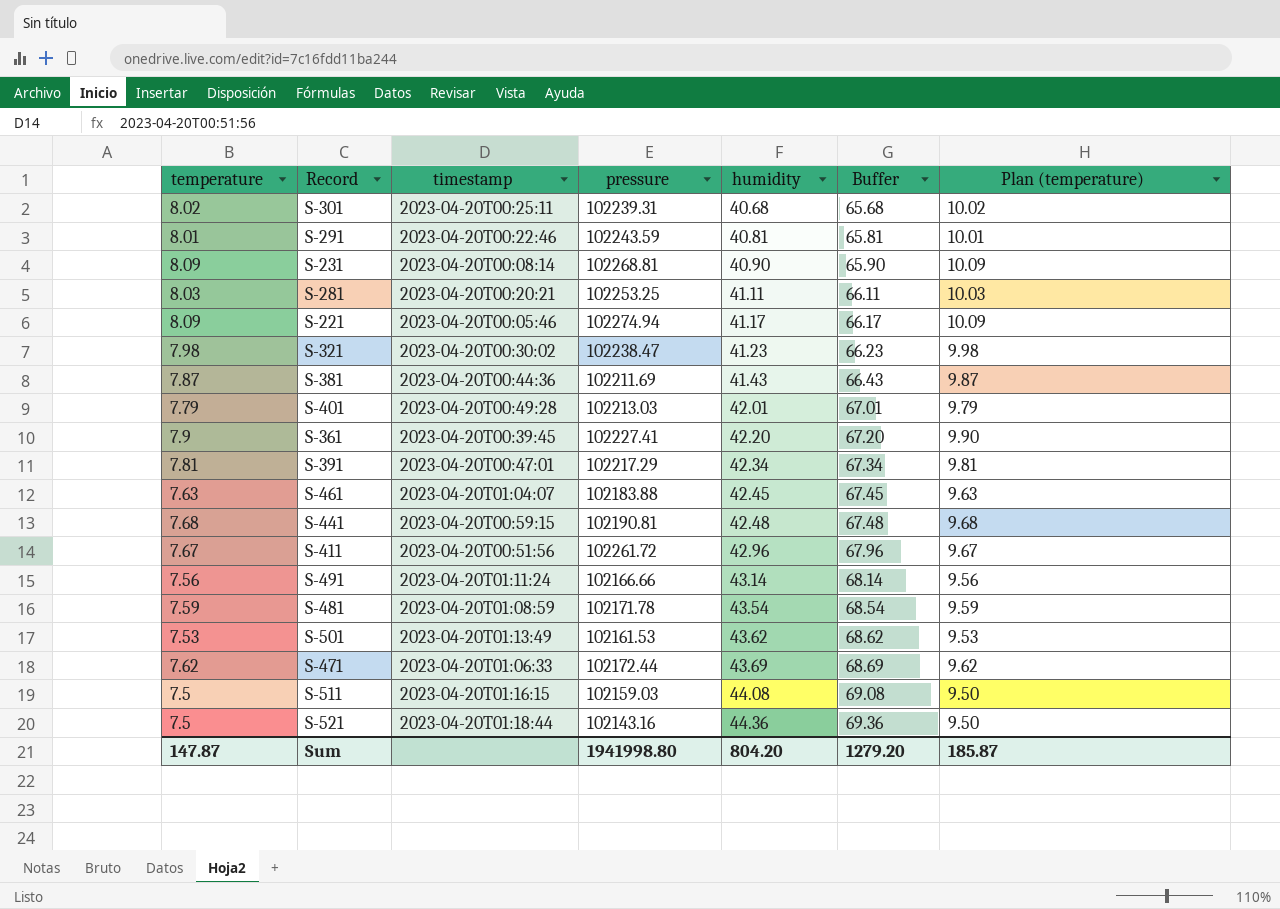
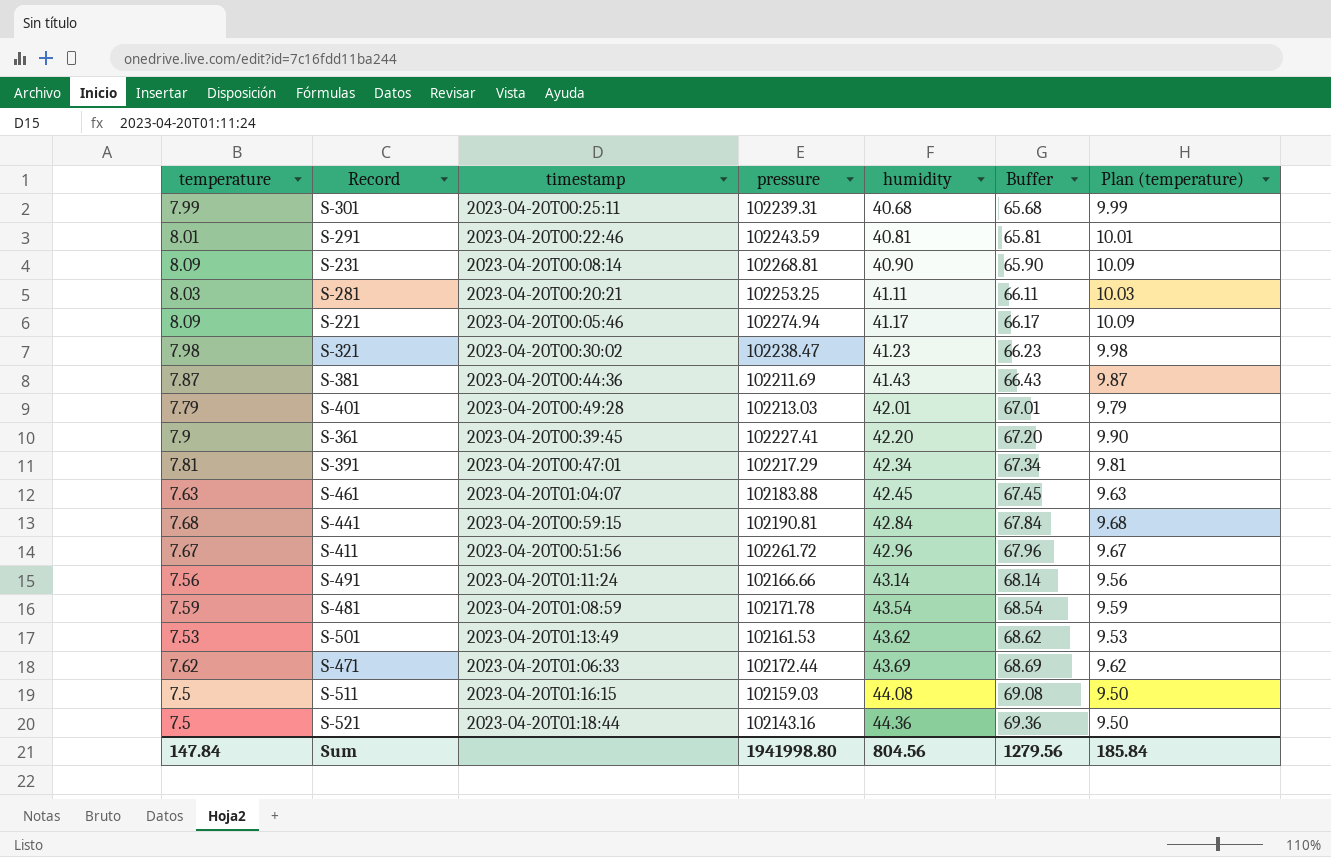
S-301 | temperature: 8.02 -> 7.99
S-301 | Plan (temperature): 10.02 -> 9.99
S-441 | humidity: 42.48 -> 42.84
S-441 | Buffer: 67.48 -> 67.84
Sum | temperature: 147.87 -> 147.84
Sum | humidity: 804.20 -> 804.56
Sum | Buffer: 1279.20 -> 1279.56
Sum | Plan (temperature): 185.87 -> 185.84

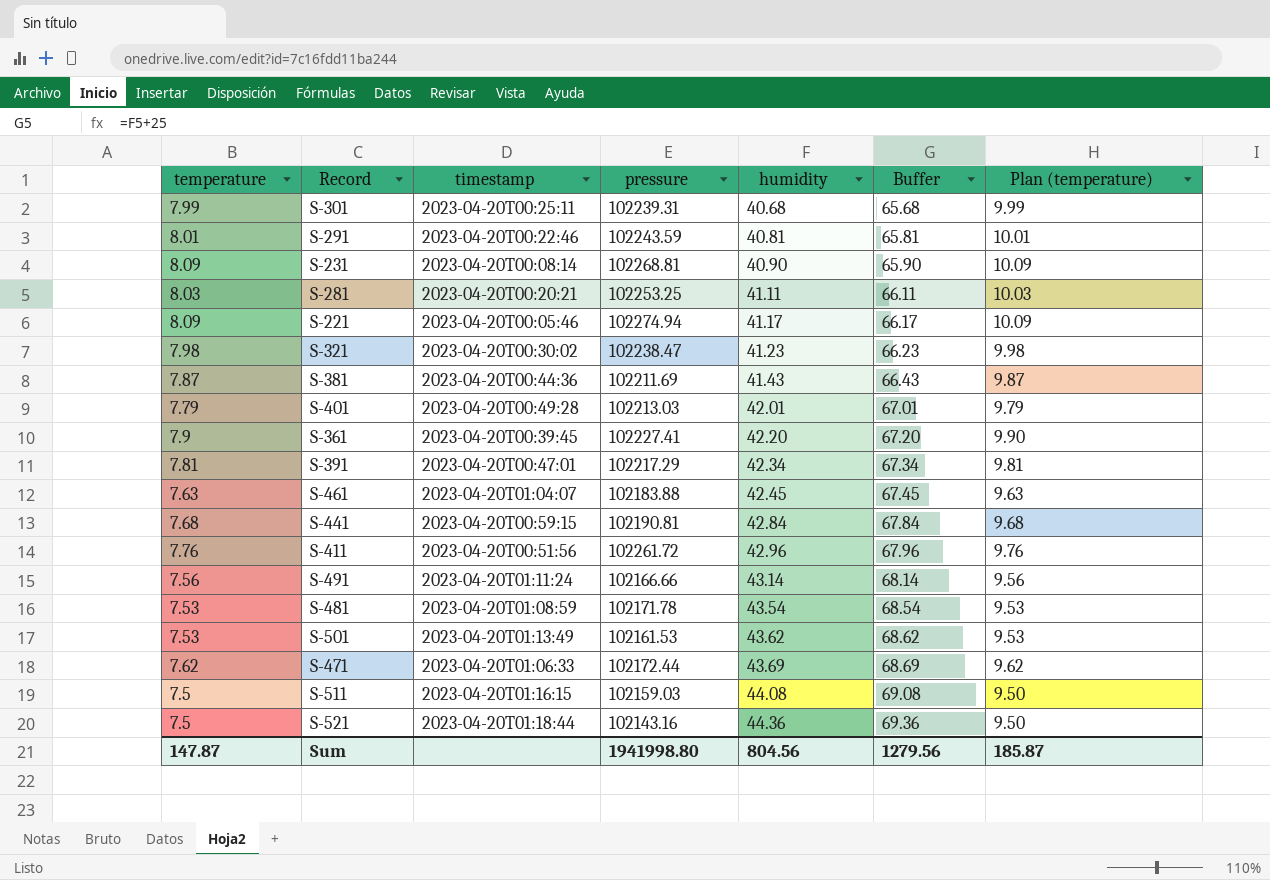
S-411 | temperature: 7.67 -> 7.76
S-411 | Plan (temperature): 9.67 -> 9.76
S-481 | temperature: 7.59 -> 7.53
S-481 | Plan (temperature): 9.59 -> 9.53
Sum | temperature: 147.84 -> 147.87
Sum | Plan (temperature): 185.84 -> 185.87

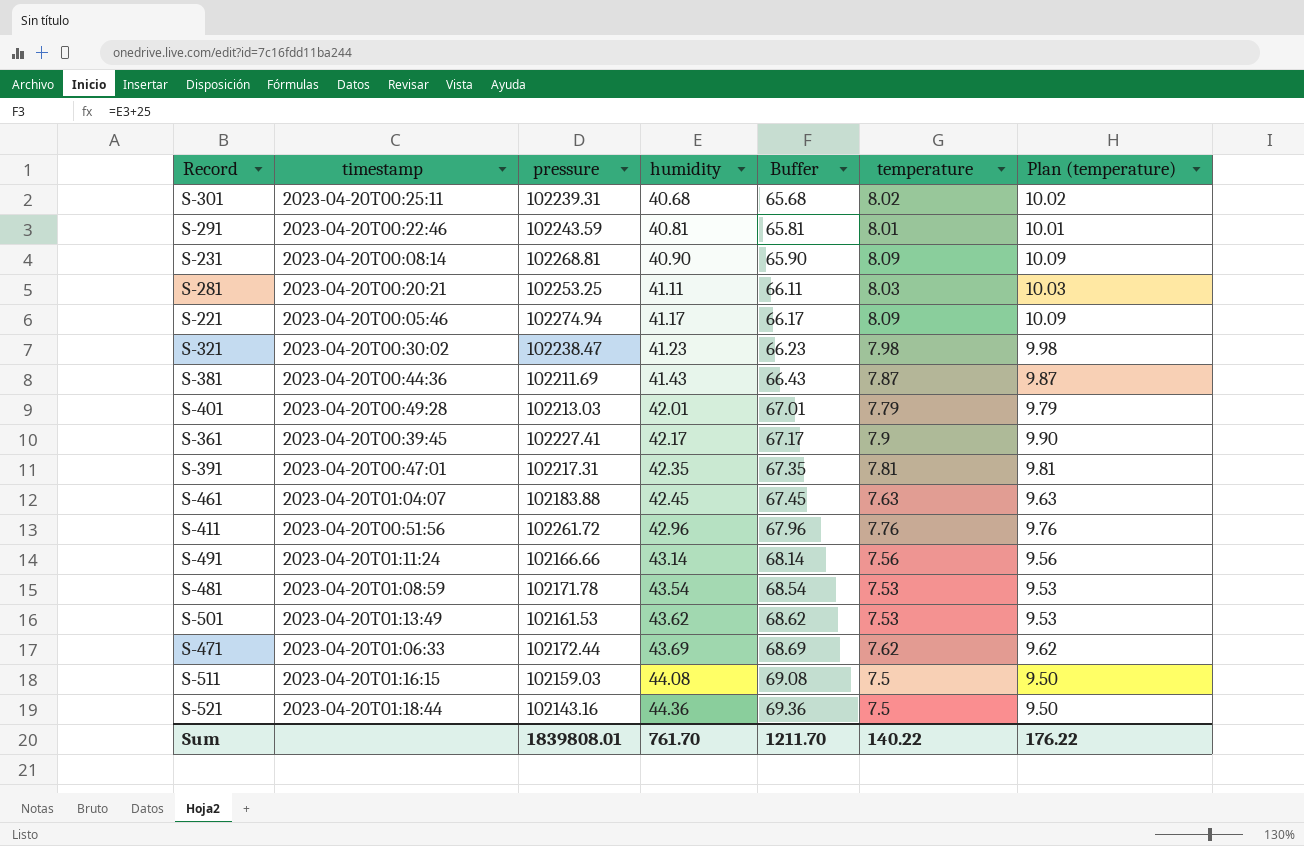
column temperature | position: 1 -> 6
row S-441: 7.68 | 2023-04-20T00:59:15 | 102190.81 | 42.84 | 67.84 | 9.68 -> none
S-301 | temperature: 7.99 -> 8.02
S-301 | Plan (temperature): 9.99 -> 10.02
S-361 | humidity: 42.20 -> 42.17
S-361 | Buffer: 67.20 -> 67.17
S-391 | pressure: 102217.29 -> 102217.31
S-391 | humidity: 42.34 -> 42.35
S-391 | Buffer: 67.34 -> 67.35
Sum | pressure: 1941998.80 -> 1839808.01
Sum | humidity: 804.56 -> 761.70
Sum | Buffer: 1279.56 -> 1211.70
Sum | temperature: 147.87 -> 140.22
Sum | Plan (temperature): 185.87 -> 176.22

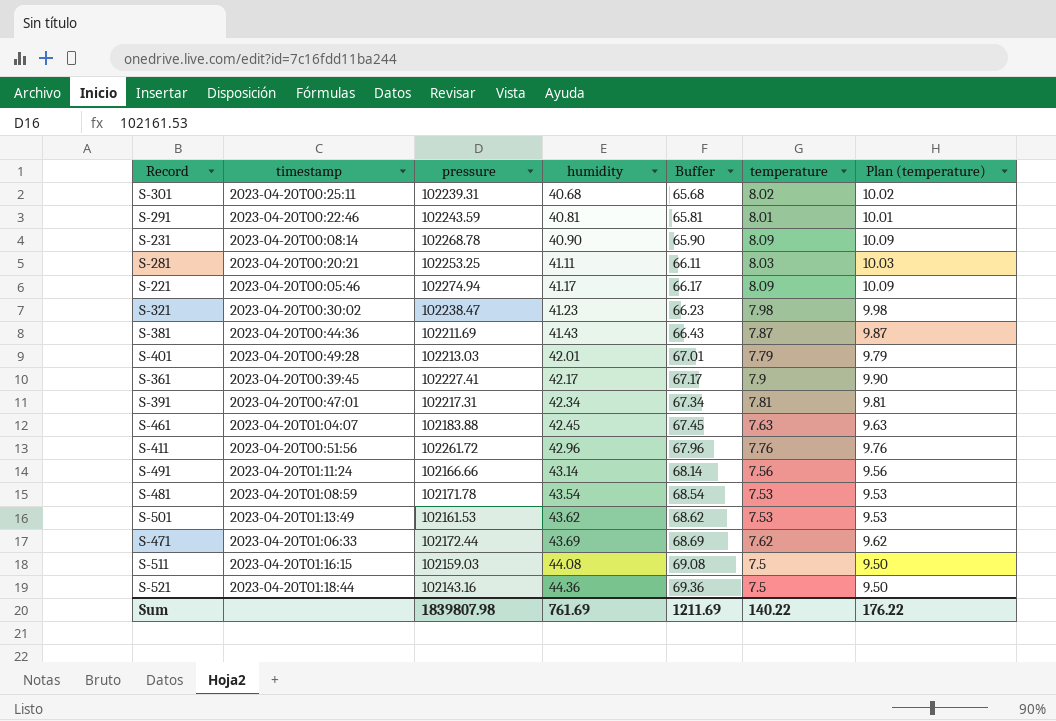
S-231 | pressure: 102268.81 -> 102268.78
S-391 | humidity: 42.35 -> 42.34
S-391 | Buffer: 67.35 -> 67.34
Sum | pressure: 1839808.01 -> 1839807.98
Sum | humidity: 761.70 -> 761.69
Sum | Buffer: 1211.70 -> 1211.69

